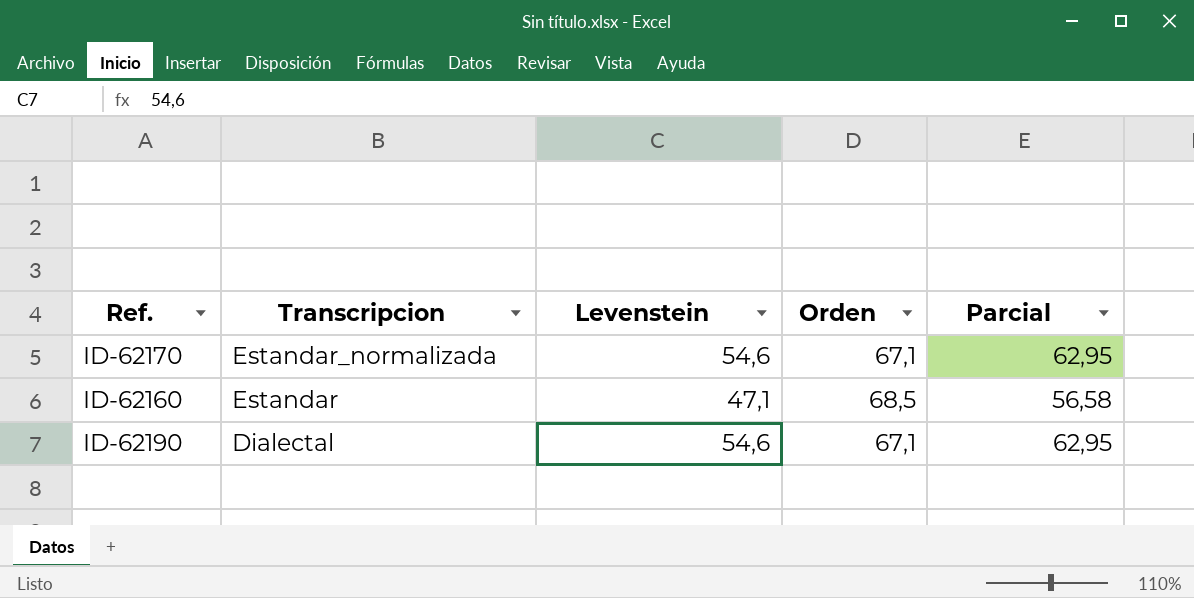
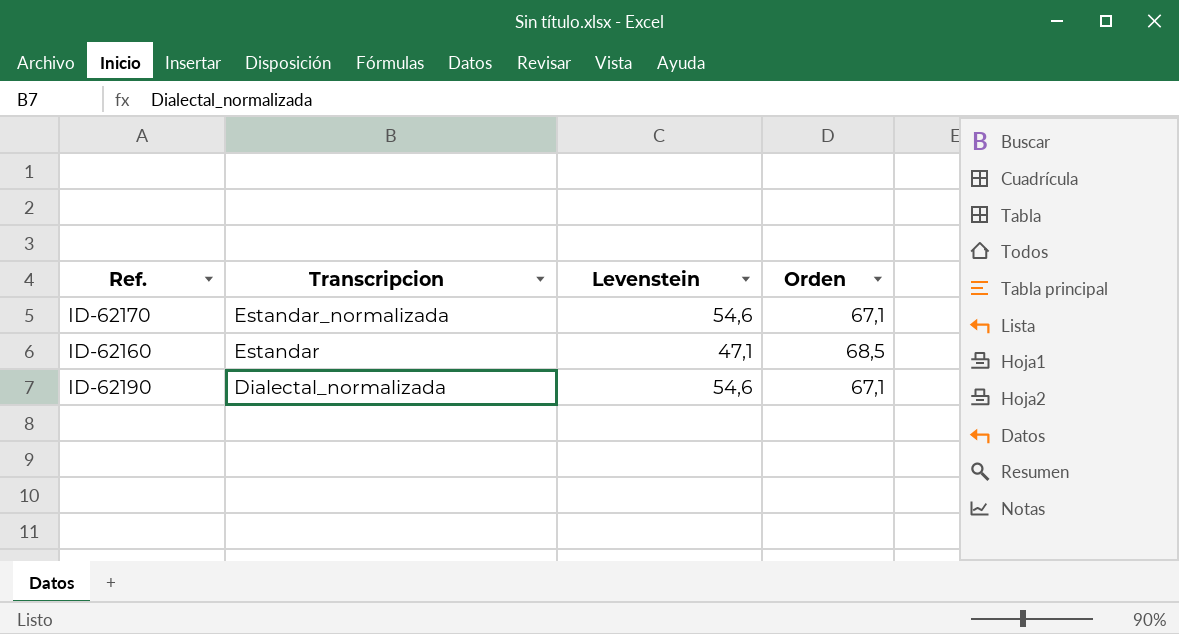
column Parcial | position: 5 -> none
ID-62190 | Transcripcion: Dialectal -> Dialectal_normalizada

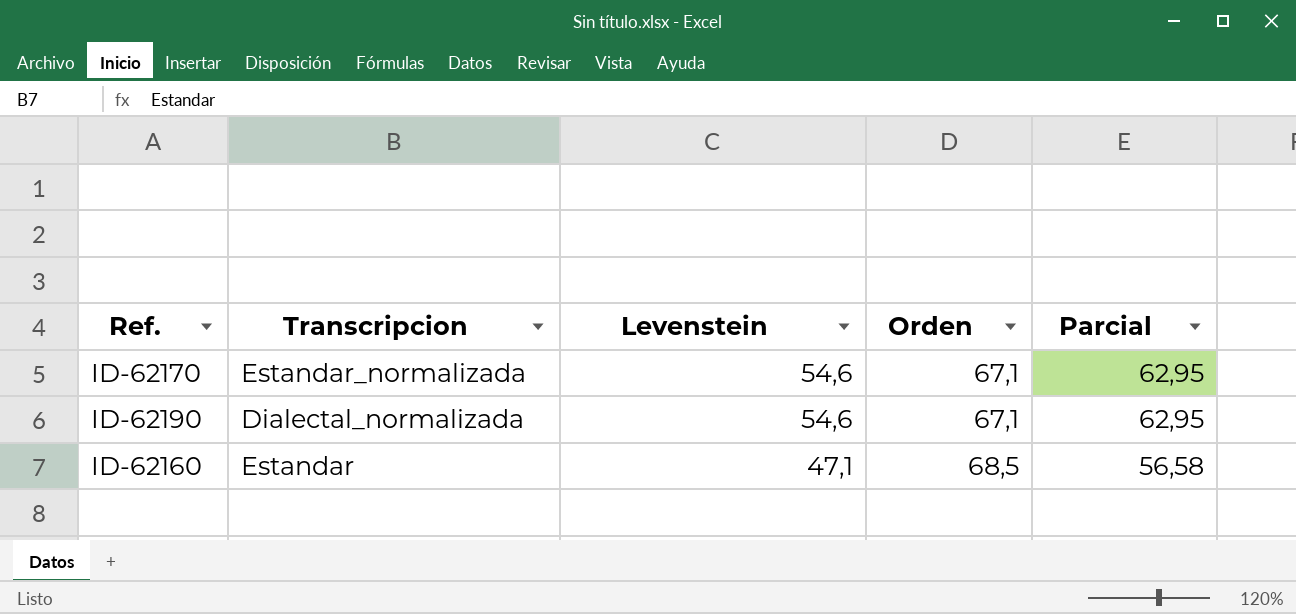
row order: Transcripcion descending -> Levenstein descending
column Parcial | position: none -> 5

